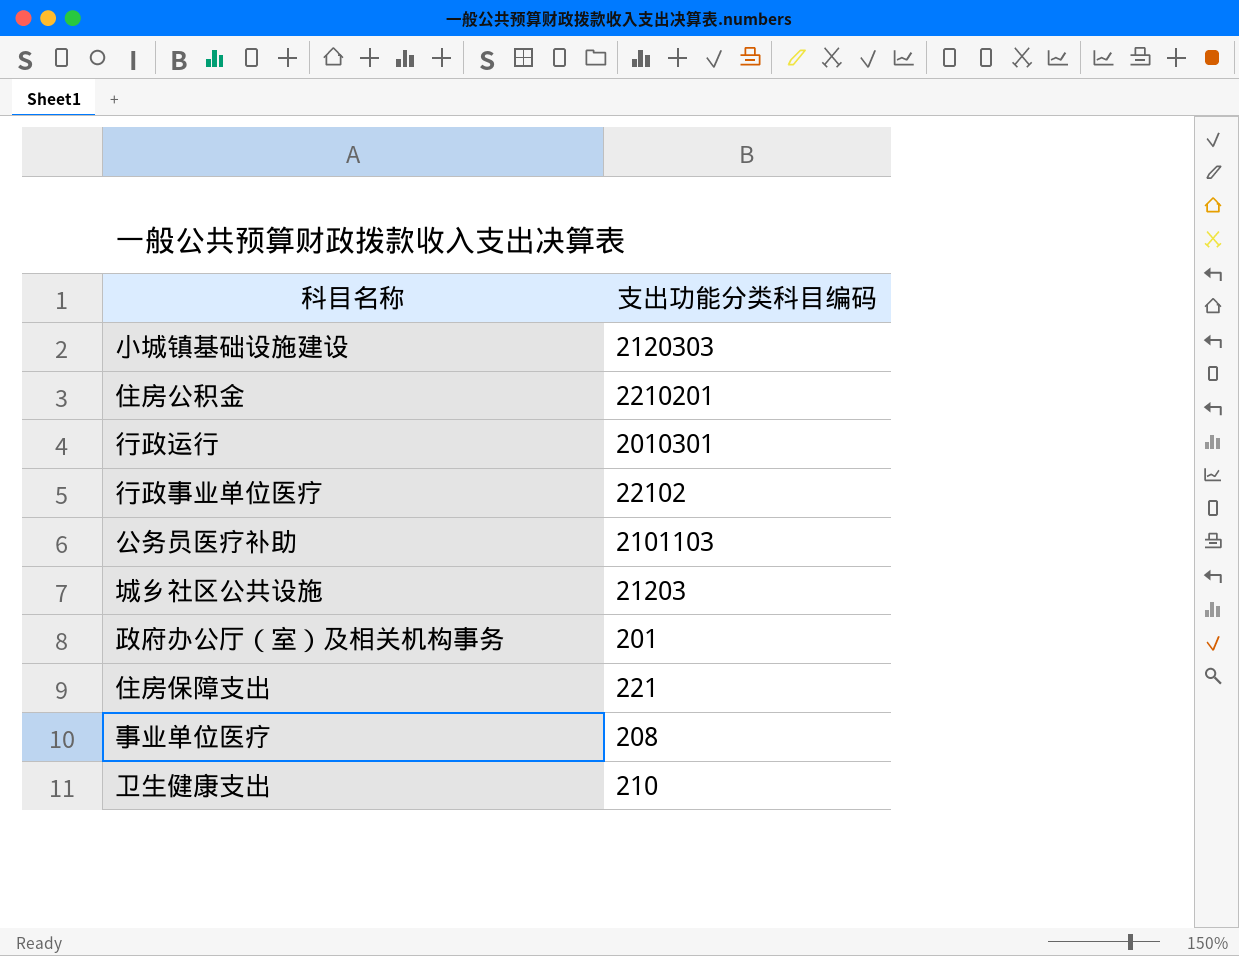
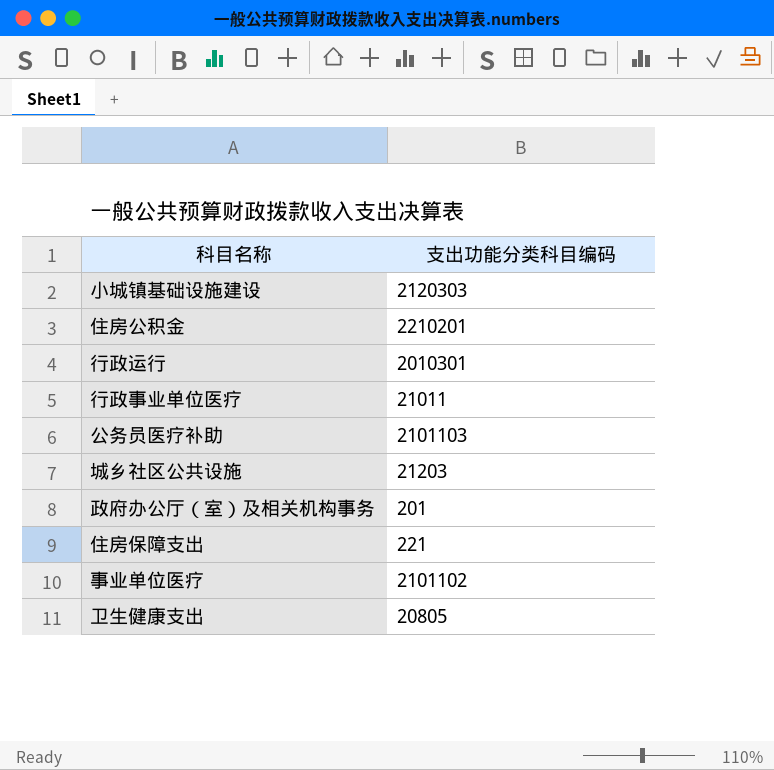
行政事业单位医疗 | 支出功能分类科目编码: 22102 -> 21011
事业单位医疗 | 支出功能分类科目编码: 208 -> 2101102
卫生健康支出 | 支出功能分类科目编码: 210 -> 20805

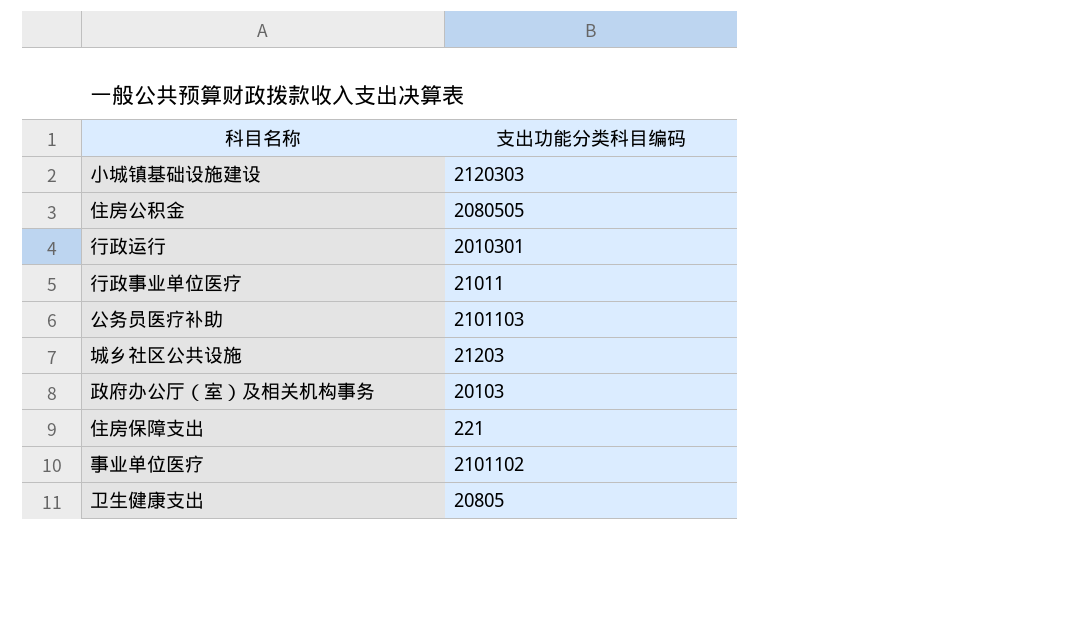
住房公积金 | 支出功能分类科目编码: 2210201 -> 2080505
政府办公厅（室）及相关机构事务 | 支出功能分类科目编码: 201 -> 20103

